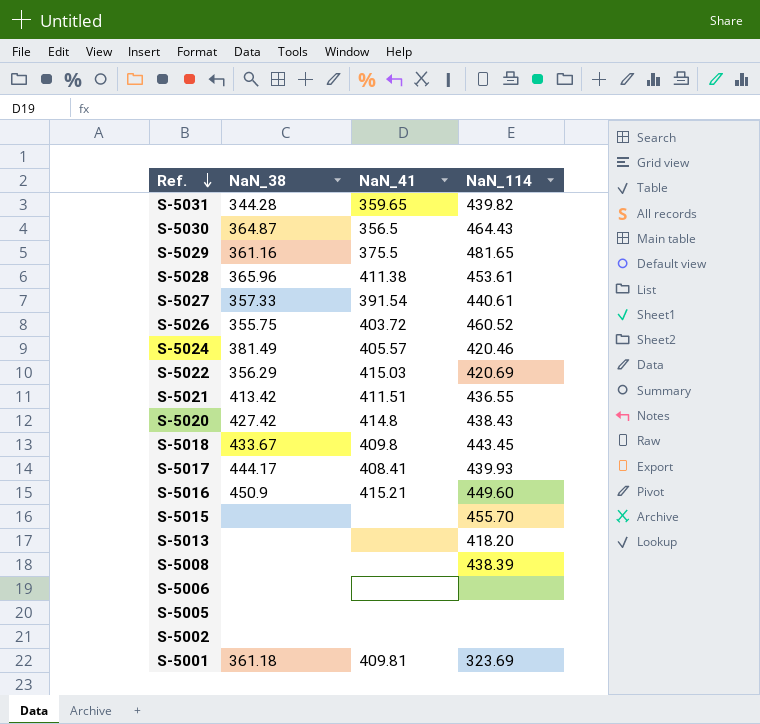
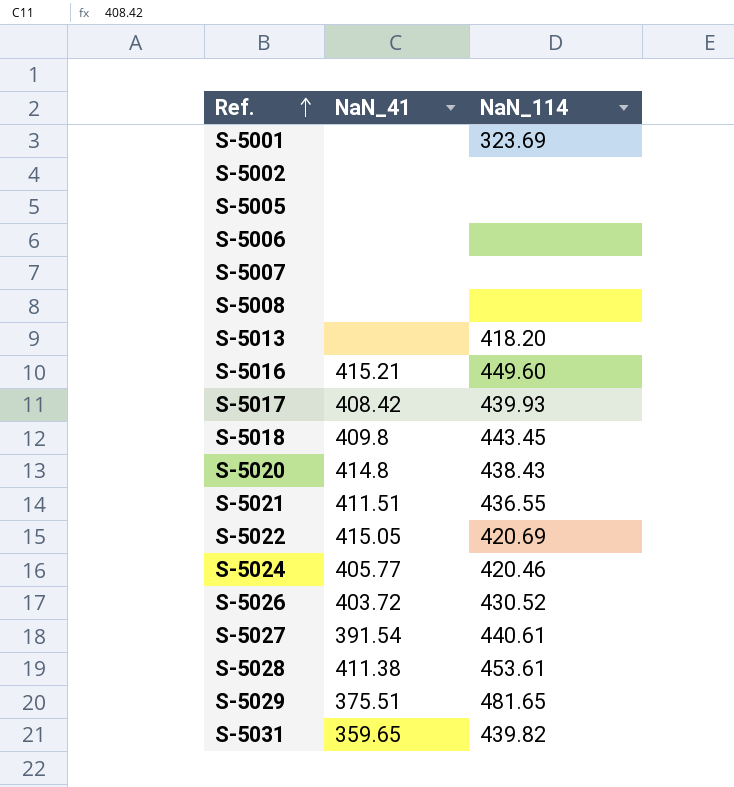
row order: Ref. descending -> Ref. ascending
column NaN_38 | position: 2 -> none
row S-5030: 364.87 | 356.5 | 464.43 -> none
row S-5015: none | none | 455.70 -> none
S-5001 | NaN_41: 409.81 -> none
row S-5007: none -> none | none
S-5008 | NaN_114: 438.39 -> none
S-5017 | NaN_41: 408.41 -> 408.42
S-5022 | NaN_41: 415.03 -> 415.05
S-5024 | NaN_41: 405.57 -> 405.77
S-5026 | NaN_114: 460.52 -> 430.52
S-5029 | NaN_41: 375.5 -> 375.51

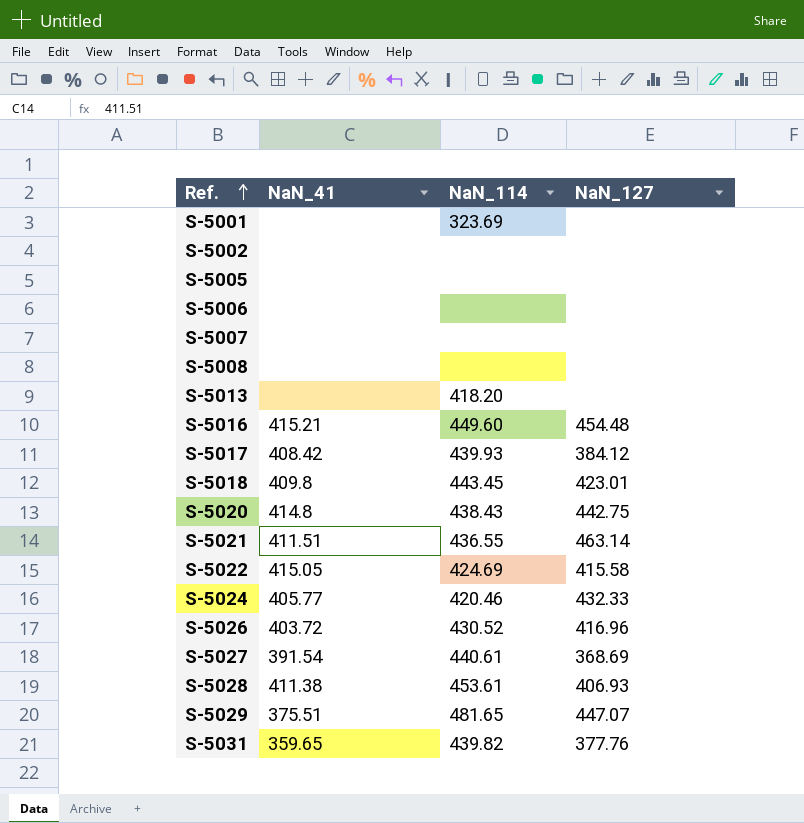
column NaN_127 | position: none -> 4
S-5022 | NaN_114: 420.69 -> 424.69

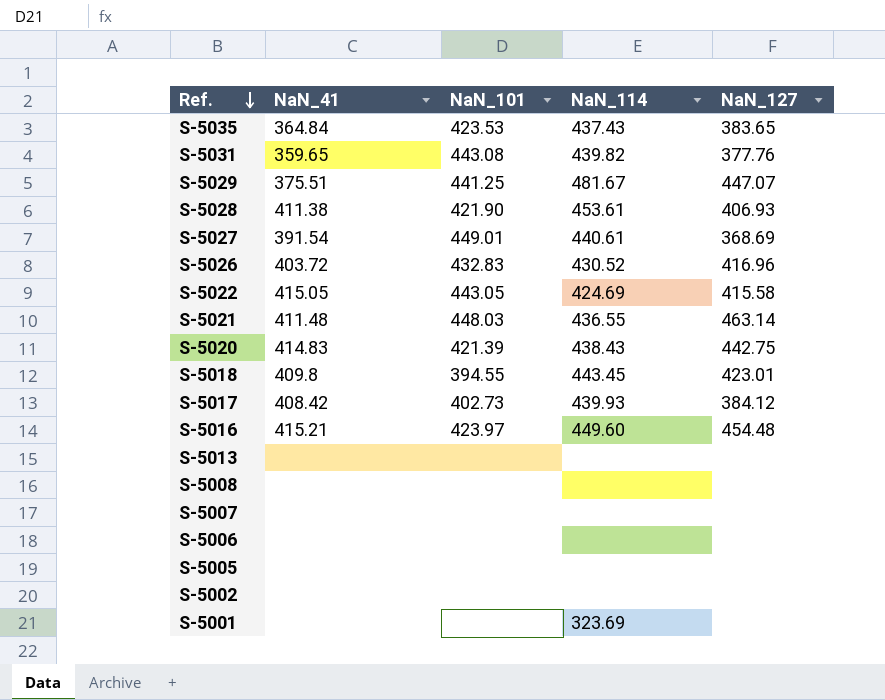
row order: Ref. ascending -> Ref. descending
column NaN_101 | position: none -> 3
row S-5024: 405.77 | 420.46 | 432.33 -> none
row S-5035: none -> 364.84 | 423.53 | 437.43 | 383.65
S-5029 | NaN_114: 481.65 -> 481.67
S-5021 | NaN_41: 411.51 -> 411.48
S-5020 | NaN_41: 414.8 -> 414.83
S-5013 | NaN_114: 418.20 -> none

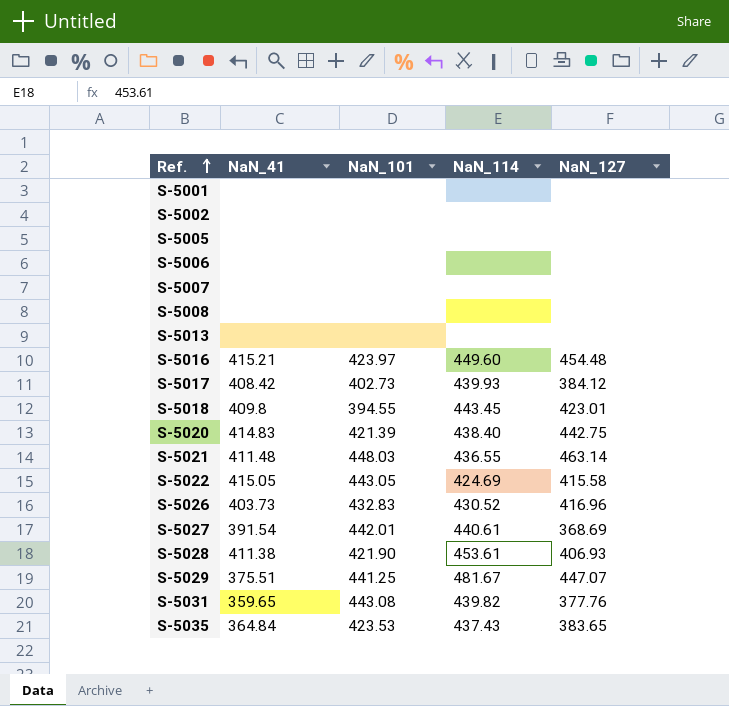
row order: Ref. descending -> Ref. ascending
S-5001 | NaN_114: 323.69 -> none
S-5020 | NaN_114: 438.43 -> 438.40
S-5026 | NaN_41: 403.72 -> 403.73
S-5027 | NaN_101: 449.01 -> 442.01

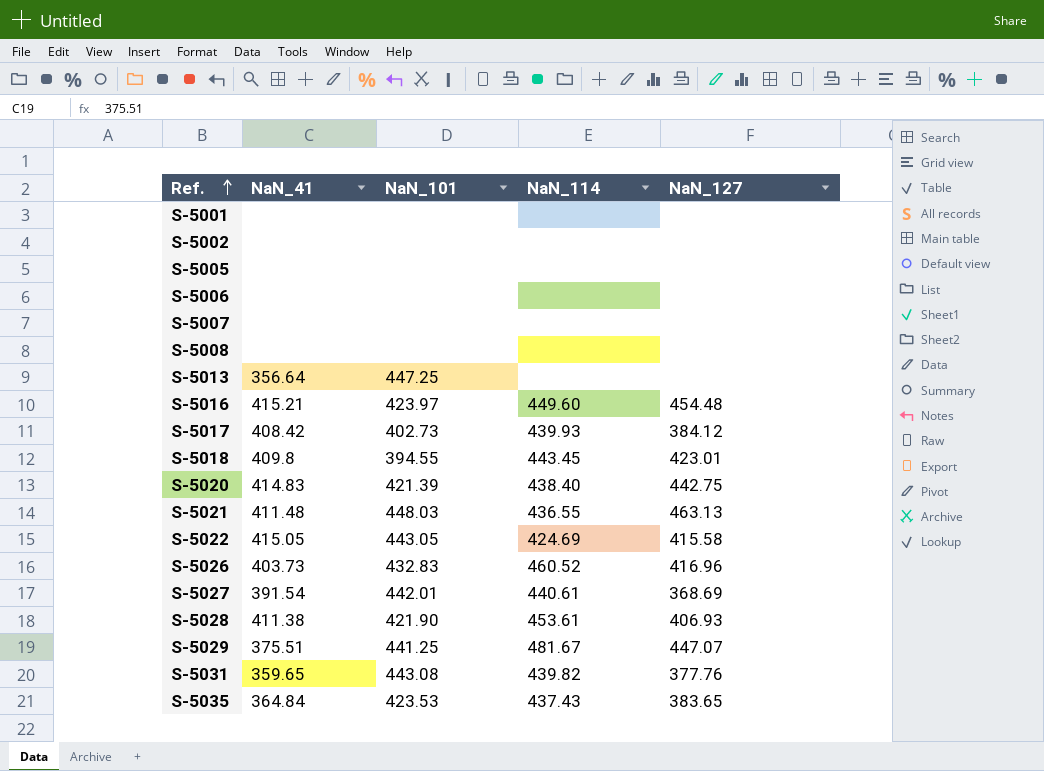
S-5013 | NaN_41: none -> 356.64
S-5013 | NaN_101: none -> 447.25
S-5021 | NaN_127: 463.14 -> 463.13
S-5026 | NaN_114: 430.52 -> 460.52

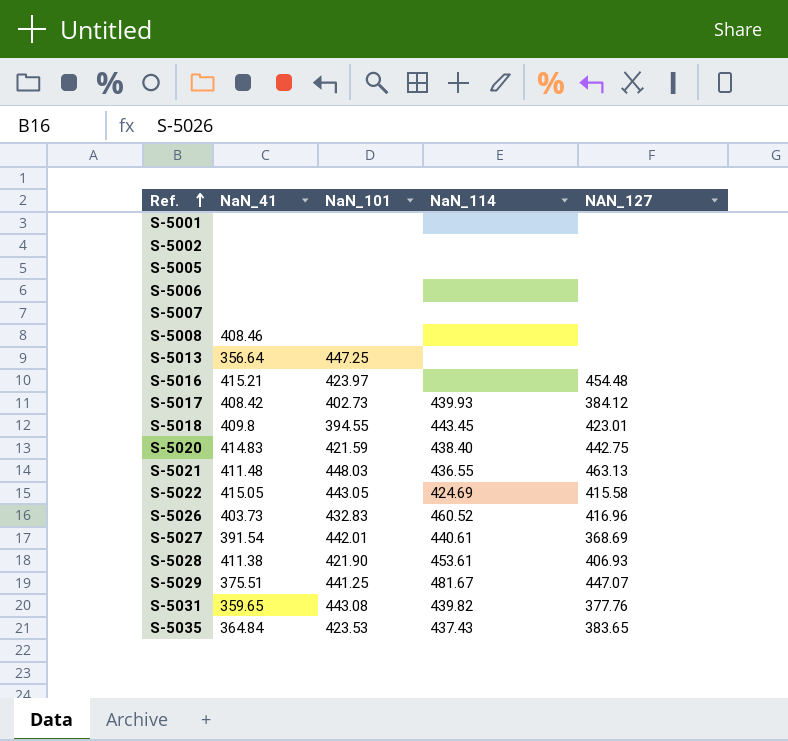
column name: NaN_127 -> NAN_127
S-5008 | NaN_41: none -> 408.46
S-5016 | NaN_114: 449.60 -> none
S-5020 | NaN_101: 421.39 -> 421.59

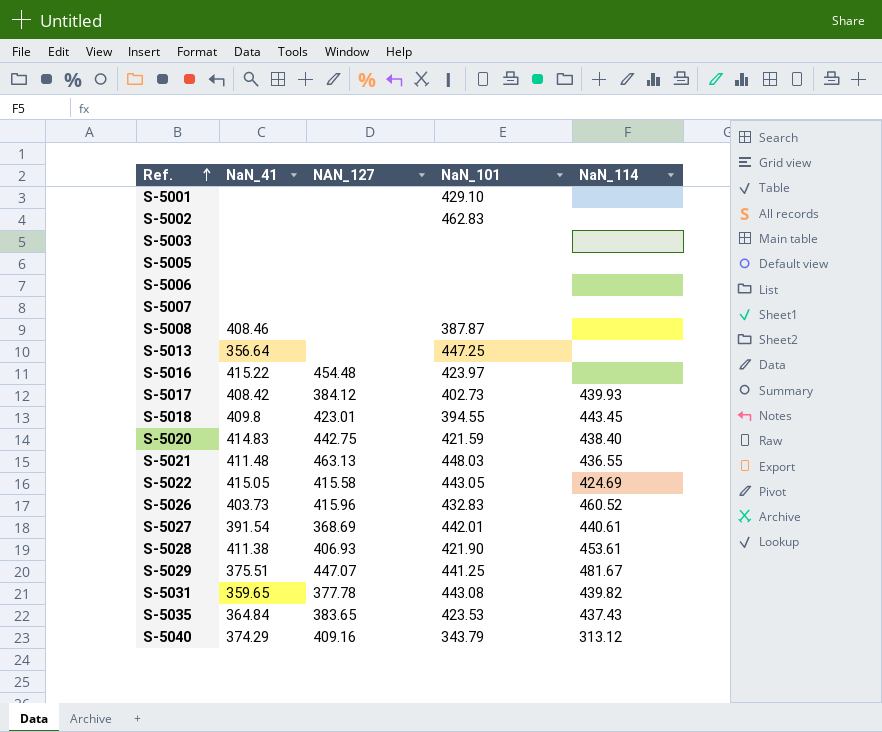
column NAN_127 | position: 5 -> 3
S-5001 | NaN_101: none -> 429.10
S-5002 | NaN_101: none -> 462.83
row S-5003: none -> none | none | none | none
S-5008 | NaN_101: none -> 387.87
S-5016 | NaN_41: 415.21 -> 415.22
S-5026 | NAN_127: 416.96 -> 415.96
S-5031 | NAN_127: 377.76 -> 377.78
row S-5040: none -> 374.29 | 409.16 | 343.79 | 313.12

